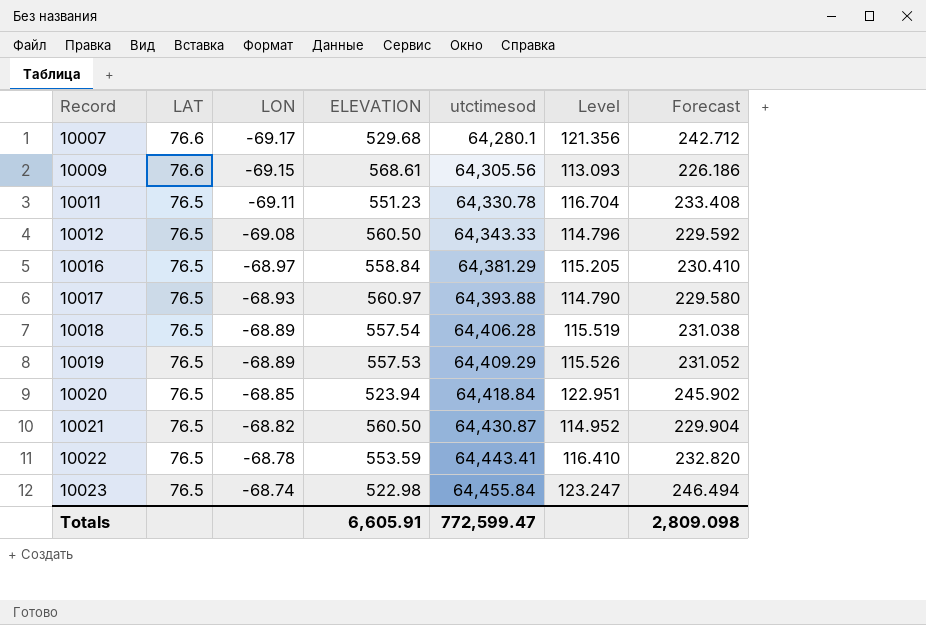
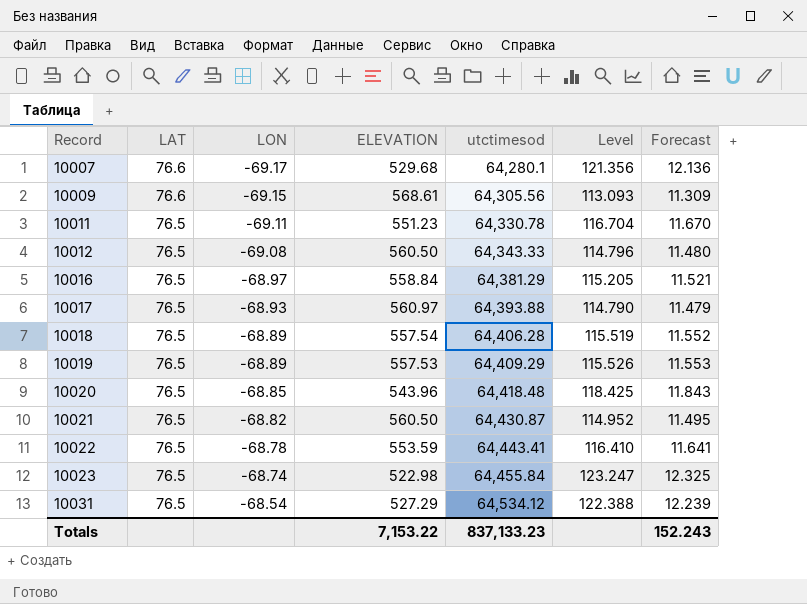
column Forecast | formula: [Level] * 2 -> [Level] * 0.1
10020 | ELEVATION: 523.94 -> 543.96
10020 | utctimesod: 64,418.84 -> 64,418.48
10020 | Level: 122.951 -> 118.425
row 10031: none -> 76.5 | -68.54 | 527.29 | 64,534.12 | 122.388 | 12.239
Totals | ELEVATION: 6,605.91 -> 7,153.22
Totals | utctimesod: 772,599.47 -> 837,133.23
Totals | Forecast: 2,809.098 -> 152.243

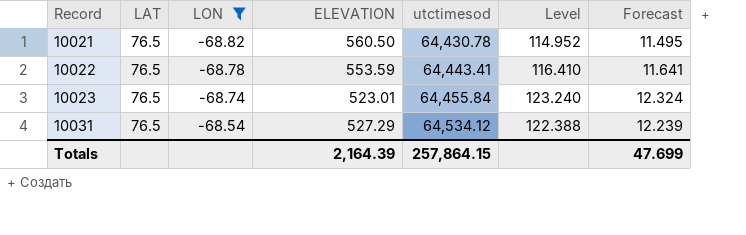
filter: none -> LON >= -68.82
10021 | utctimesod: 64,430.87 -> 64,430.78
10023 | ELEVATION: 522.98 -> 523.01
10023 | Level: 123.247 -> 123.240
10023 | Forecast: 12.325 -> 12.324
Totals | ELEVATION: 7,153.22 -> 2,164.39
Totals | utctimesod: 837,133.23 -> 257,864.15
Totals | Forecast: 152.243 -> 47.699

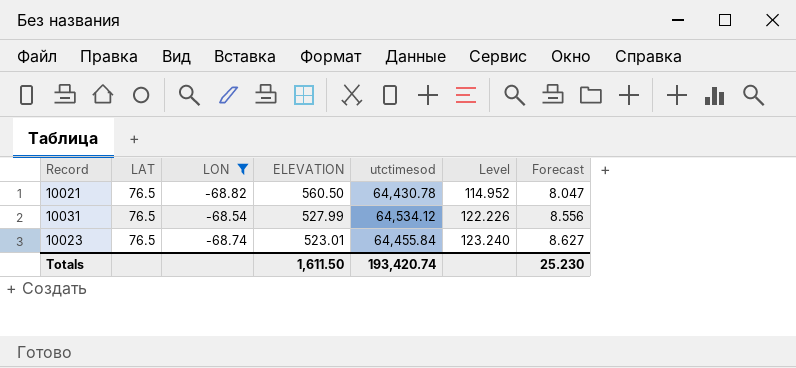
row order: Record ascending -> ELEVATION descending
column Forecast | formula: [Level] * 0.1 -> [Level] * 0.07
row 10022: 76.5 | -68.78 | 553.59 | 64,443.41 | 116.410 | 11.641 -> none
10031 | ELEVATION: 527.29 -> 527.99
10031 | Level: 122.388 -> 122.226
Totals | ELEVATION: 2,164.39 -> 1,611.50
Totals | utctimesod: 257,864.15 -> 193,420.74
Totals | Forecast: 47.699 -> 25.230

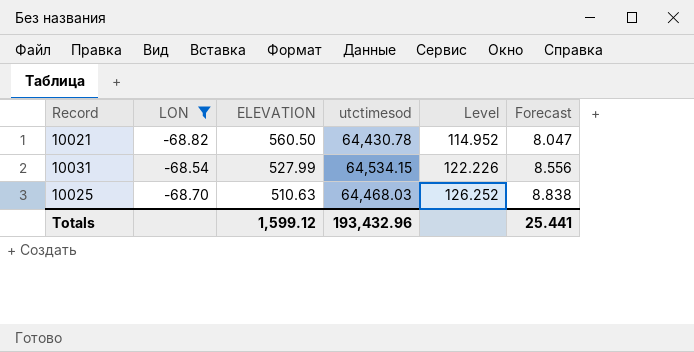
column LAT | position: 2 -> none
row 10023: 76.5 | -68.74 | 523.01 | 64,455.84 | 123.240 | 8.627 -> none
10031 | utctimesod: 64,534.12 -> 64,534.15
row 10025: none -> -68.70 | 510.63 | 64,468.03 | 126.252 | 8.838
Totals | ELEVATION: 1,611.50 -> 1,599.12
Totals | utctimesod: 193,420.74 -> 193,432.96
Totals | Forecast: 25.230 -> 25.441

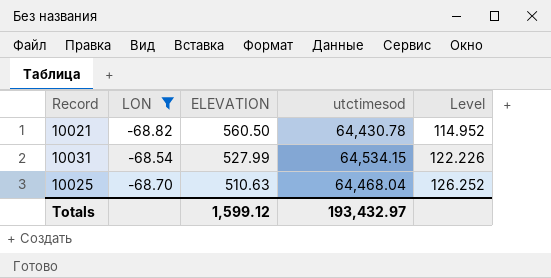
column Forecast | formula: [Level] * 0.07 -> none
10025 | utctimesod: 64,468.03 -> 64,468.04
Totals | utctimesod: 193,432.96 -> 193,432.97

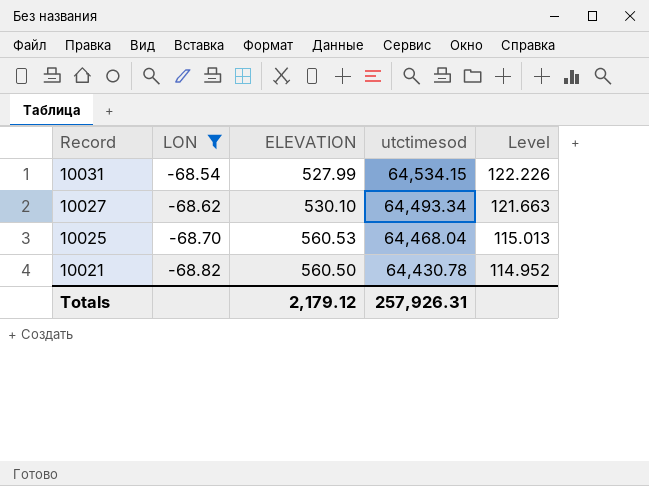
row order: ELEVATION descending -> Record descending
row 10027: none -> -68.62 | 530.10 | 64,493.34 | 121.663
10025 | ELEVATION: 510.63 -> 560.53
10025 | Level: 126.252 -> 115.013
Totals | ELEVATION: 1,599.12 -> 2,179.12
Totals | utctimesod: 193,432.97 -> 257,926.31

